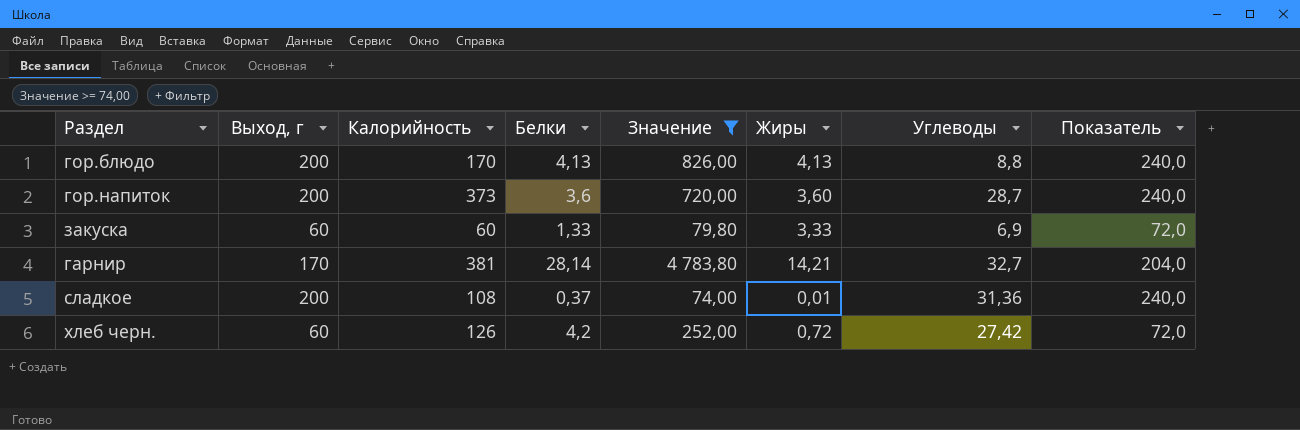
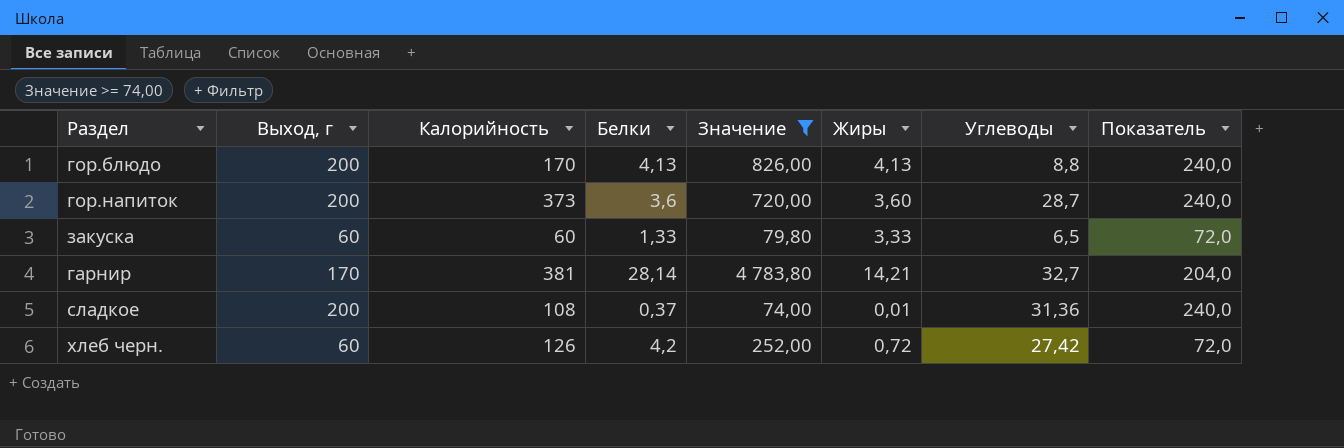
закуска | Углеводы: 6,9 -> 6,5

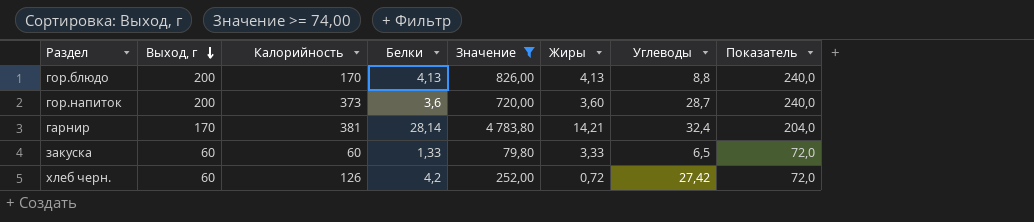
row order: none -> Выход, г descending
row сладкое: 200 | 108 | 0,37 | 74,00 | 0,01 | 31,36 | 240,0 -> none
гарнир | Углеводы: 32,7 -> 32,4

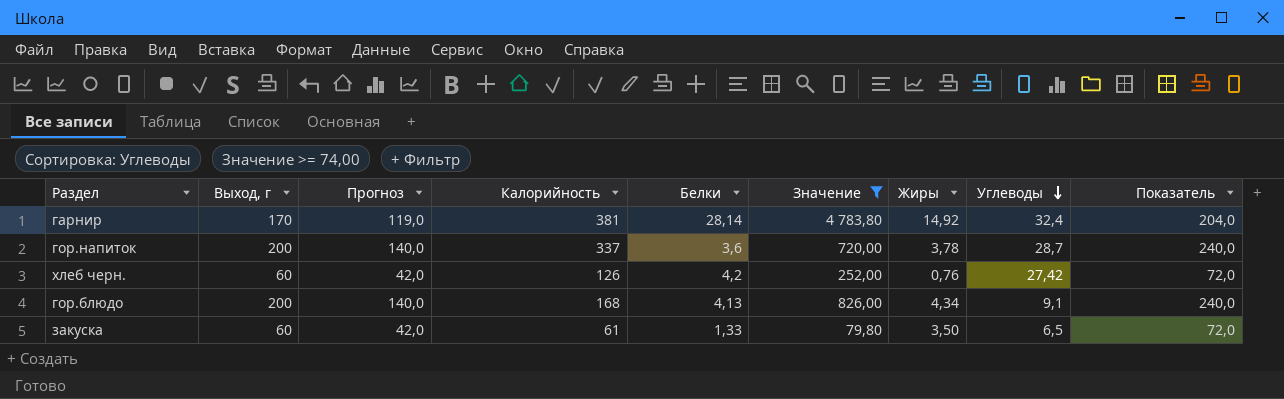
row order: Выход, г descending -> Углеводы descending
column Прогноз | formula: none -> [Выход, г] * 0,7
гарнир | Жиры: 14,21 -> 14,92
гор.напиток | Калорийность: 373 -> 337
гор.напиток | Жиры: 3,60 -> 3,78
хлеб черн. | Жиры: 0,72 -> 0,76
гор.блюдо | Калорийность: 170 -> 168
гор.блюдо | Жиры: 4,13 -> 4,34
гор.блюдо | Углеводы: 8,8 -> 9,1
закуска | Калорийность: 60 -> 61
закуска | Жиры: 3,33 -> 3,50

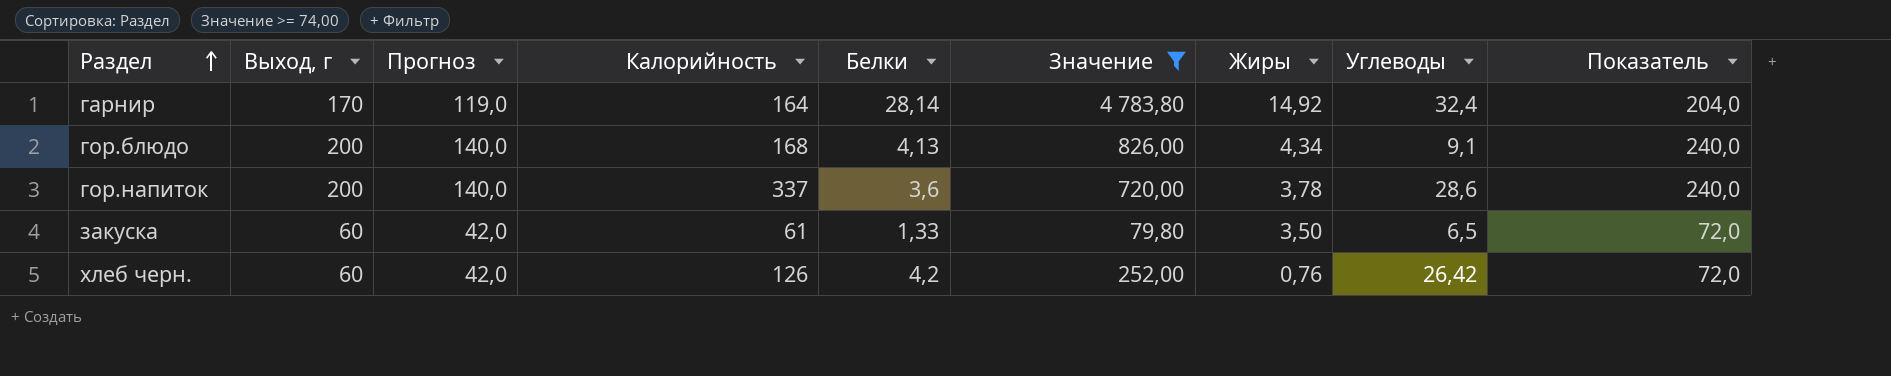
row order: Углеводы descending -> Раздел ascending
гарнир | Калорийность: 381 -> 164
гор.напиток | Углеводы: 28,7 -> 28,6
хлеб черн. | Углеводы: 27,42 -> 26,42

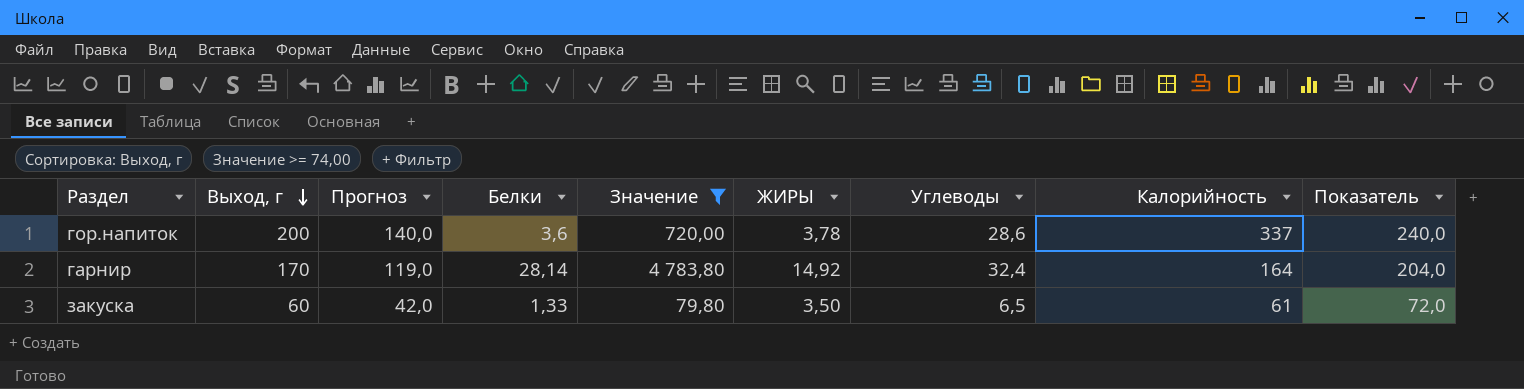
row order: Раздел ascending -> Выход, г descending
column name: Жиры -> ЖИРЫ
column Калорийность | position: 4 -> 8
row гор.блюдо: 200 | 140,0 | 168 | 4,13 | 826,00 | 4,34 | 9,1 | 240,0 -> none
row хлеб черн.: 60 | 42,0 | 126 | 4,2 | 252,00 | 0,76 | 26,42 | 72,0 -> none

